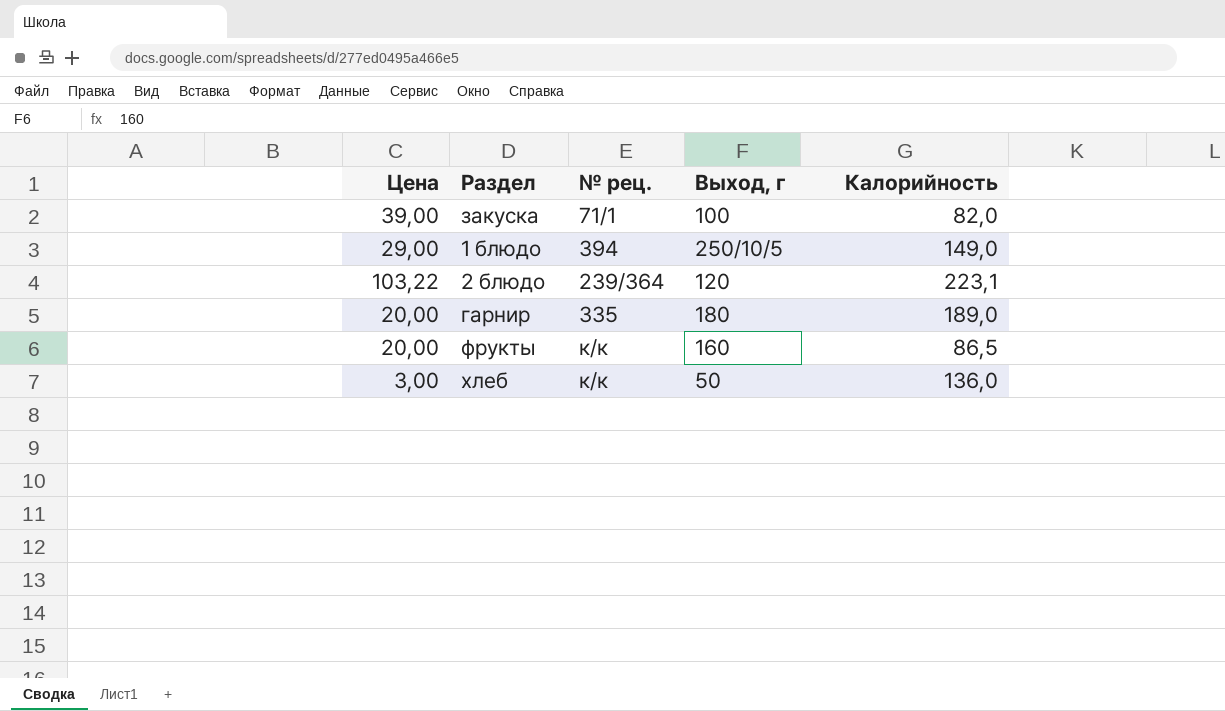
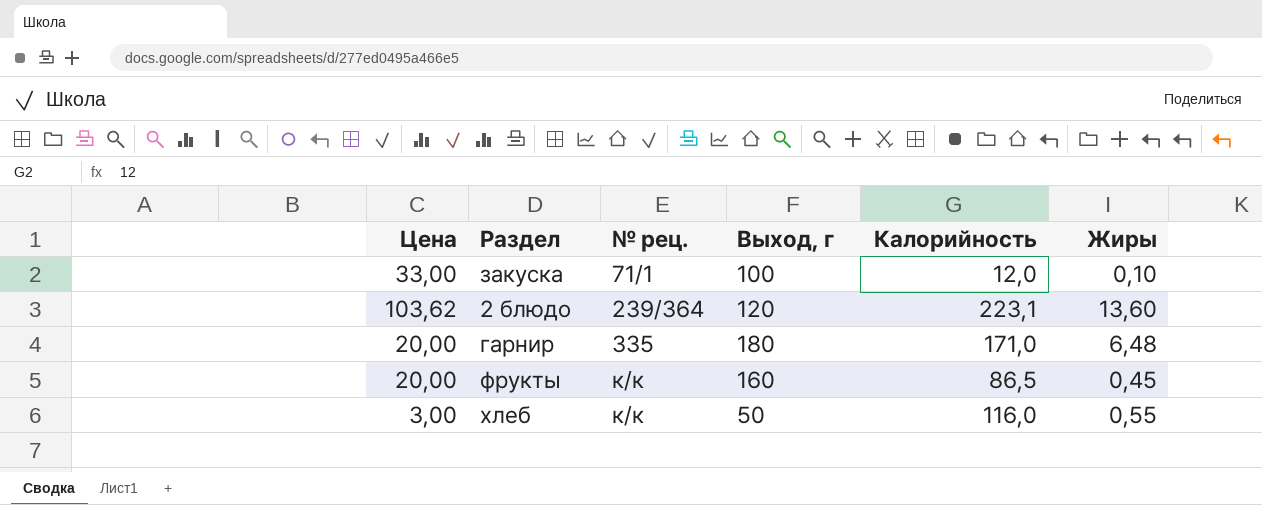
column Жиры | position: none -> 6
row 1 блюдо: 29,00 | 394 | 250/10/5 | 149,0 -> none
закуска | Цена: 39,00 -> 33,00
закуска | Калорийность: 82,0 -> 12,0
2 блюдо | Цена: 103,22 -> 103,62
гарнир | Калорийность: 189,0 -> 171,0
хлеб | Калорийность: 136,0 -> 116,0

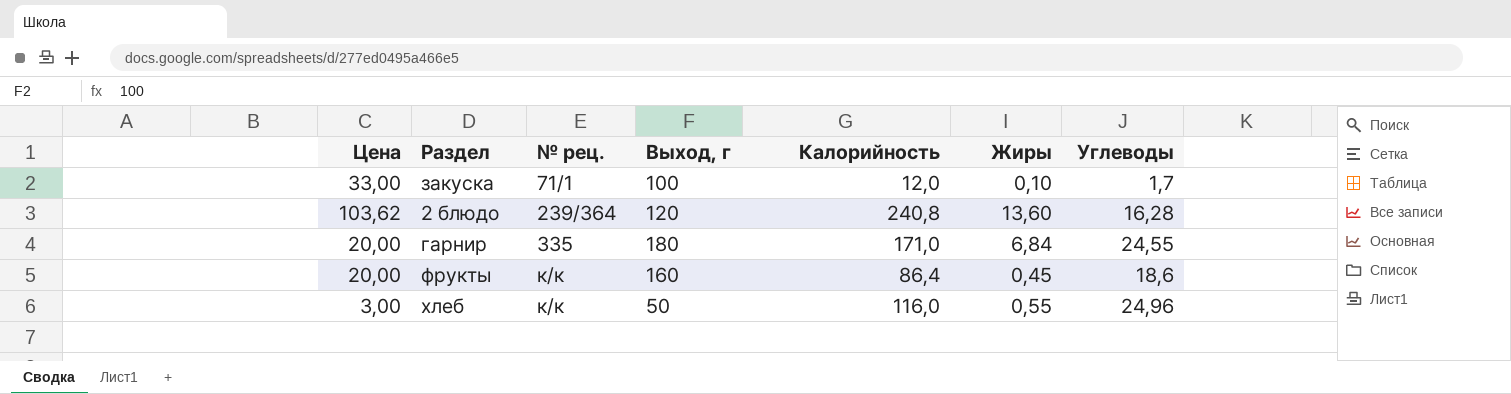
column Углеводы | position: none -> 7
2 блюдо | Калорийность: 223,1 -> 240,8
гарнир | Жиры: 6,48 -> 6,84
фрукты | Калорийность: 86,5 -> 86,4

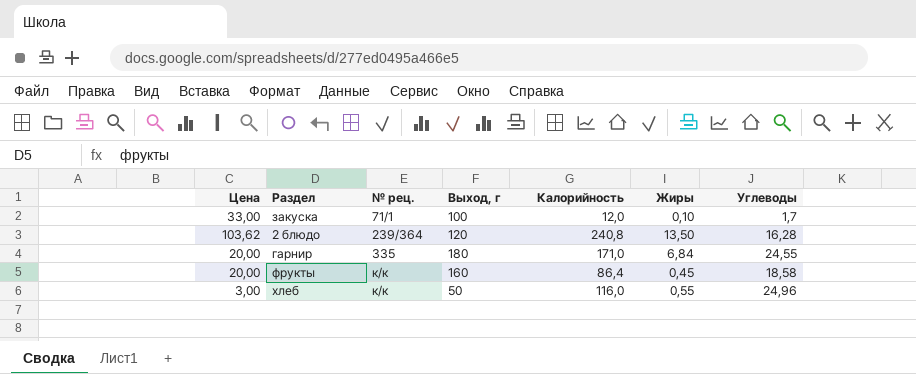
2 блюдо | Жиры: 13,60 -> 13,50
фрукты | Углеводы: 18,6 -> 18,58

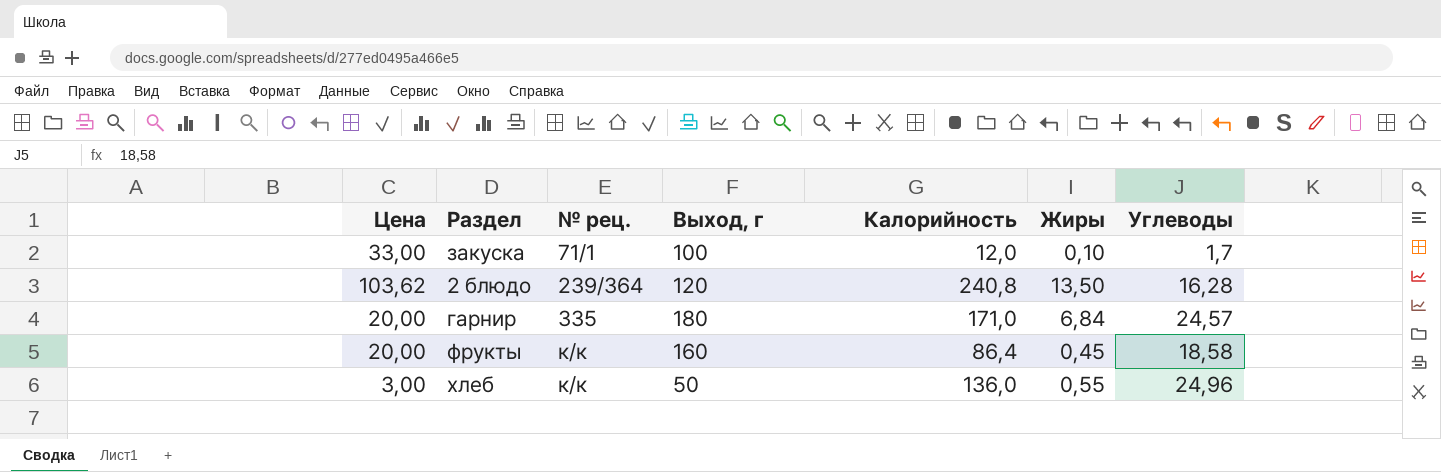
гарнир | Углеводы: 24,55 -> 24,57
хлеб | Калорийность: 116,0 -> 136,0

